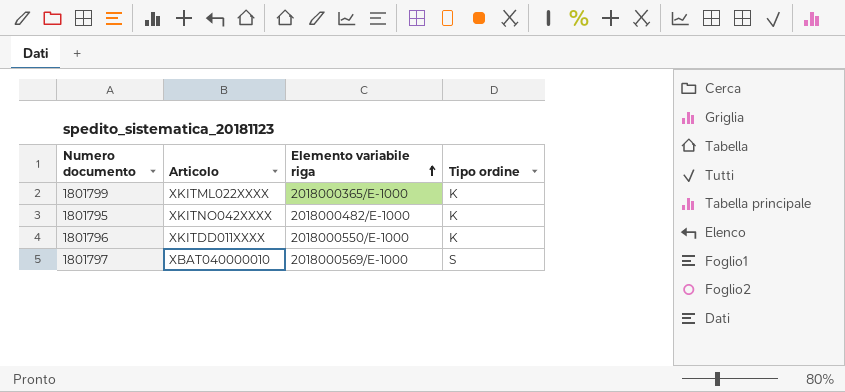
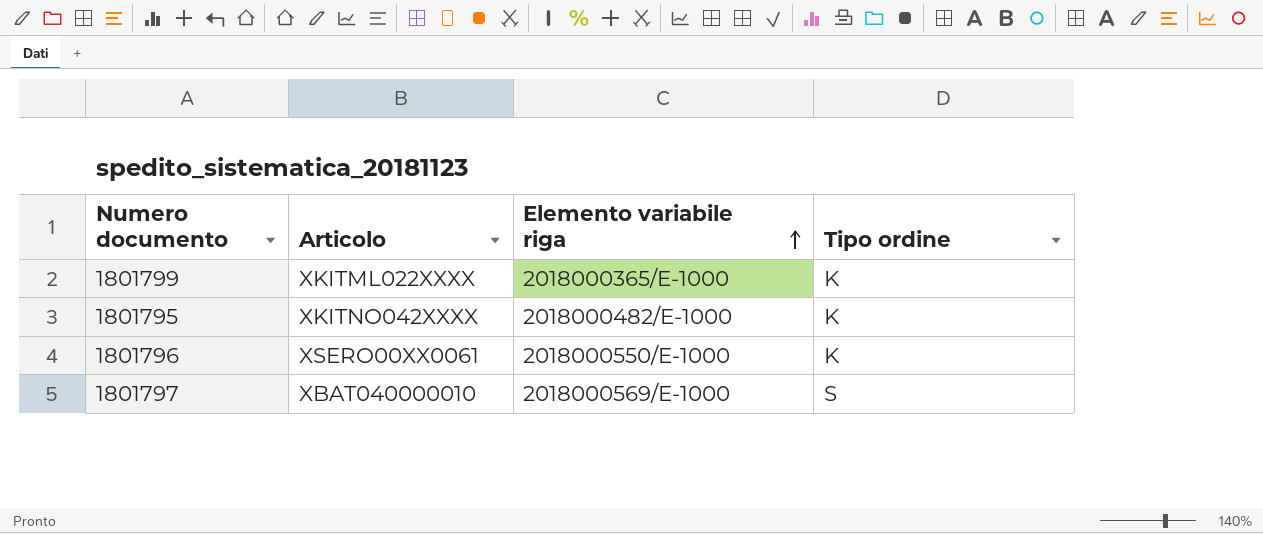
1801796 | Articolo: XKITDD011XXXX -> XSERO00XX0061

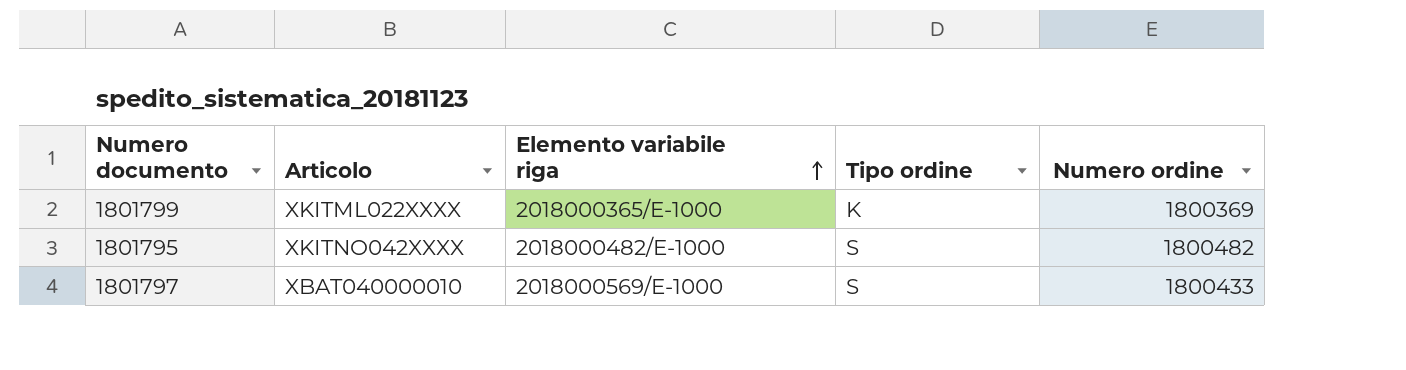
column Numero ordine | position: none -> 5
row 1801796: XSERO00XX0061 | 2018000550/E-1000 | K -> none
1801795 | Tipo ordine: K -> S

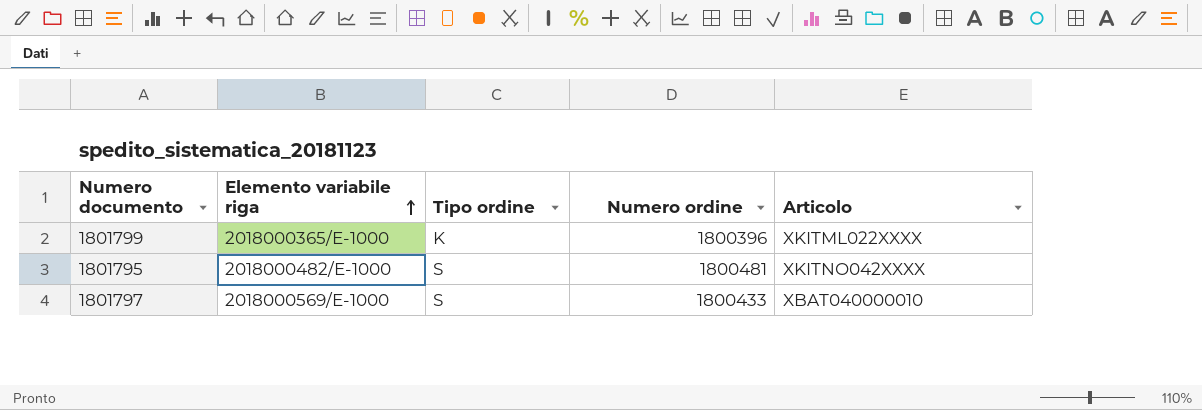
column Articolo | position: 2 -> 5
1801799 | Numero ordine: 1800369 -> 1800396
1801795 | Numero ordine: 1800482 -> 1800481

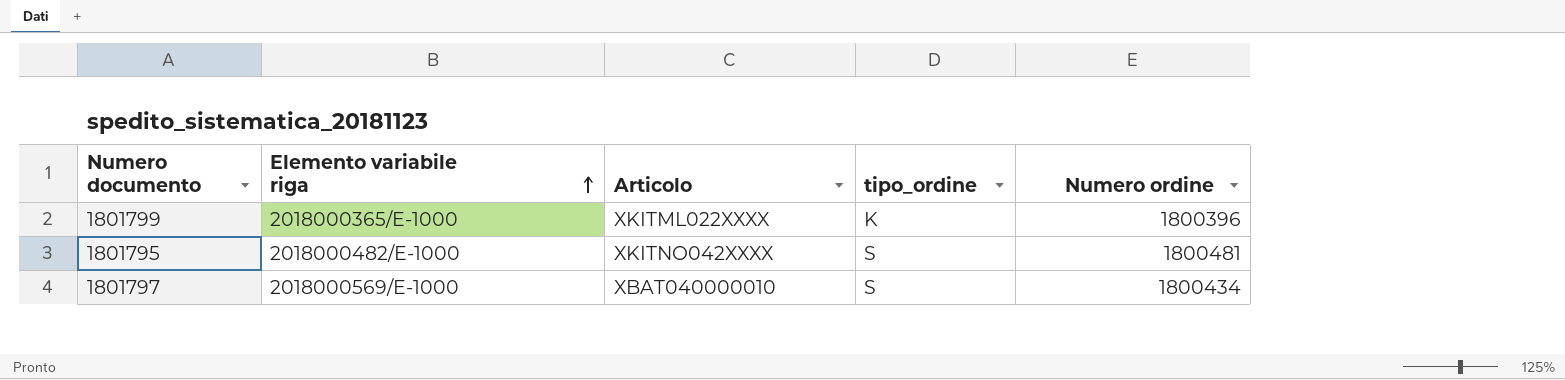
column Articolo | position: 5 -> 3
column name: Tipo ordine -> tipo_ordine
1801797 | Numero ordine: 1800433 -> 1800434

